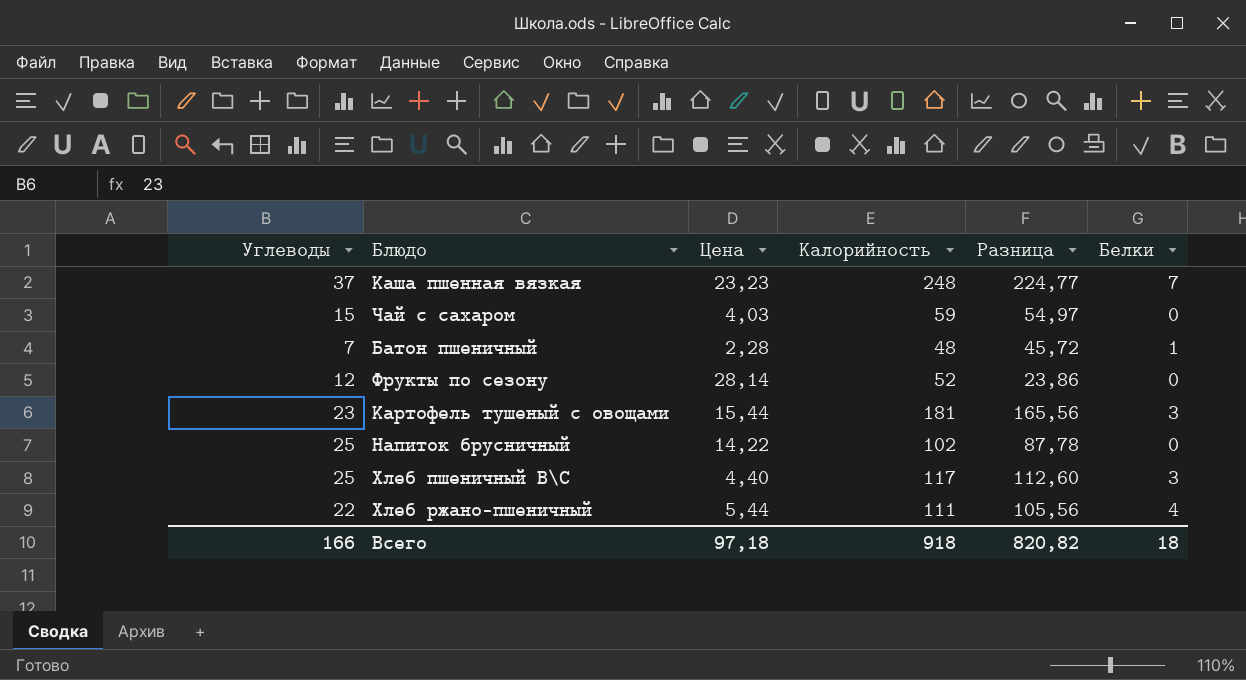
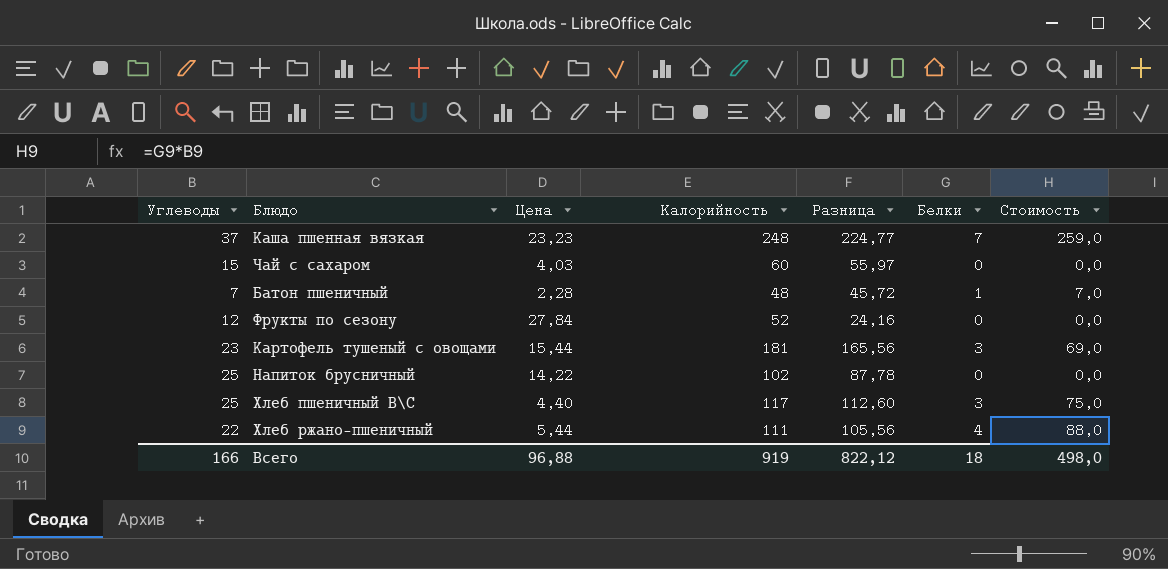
column Стоимость | formula: none -> [Углеводы] * [Белки]
Чай с сахаром | Калорийность: 59 -> 60
Чай с сахаром | Разница: 54,97 -> 55,97
Фрукты по сезону | Цена: 28,14 -> 27,84
Фрукты по сезону | Разница: 23,86 -> 24,16
Всего | Цена: 97,18 -> 96,88
Всего | Калорийность: 918 -> 919
Всего | Разница: 820,82 -> 822,12

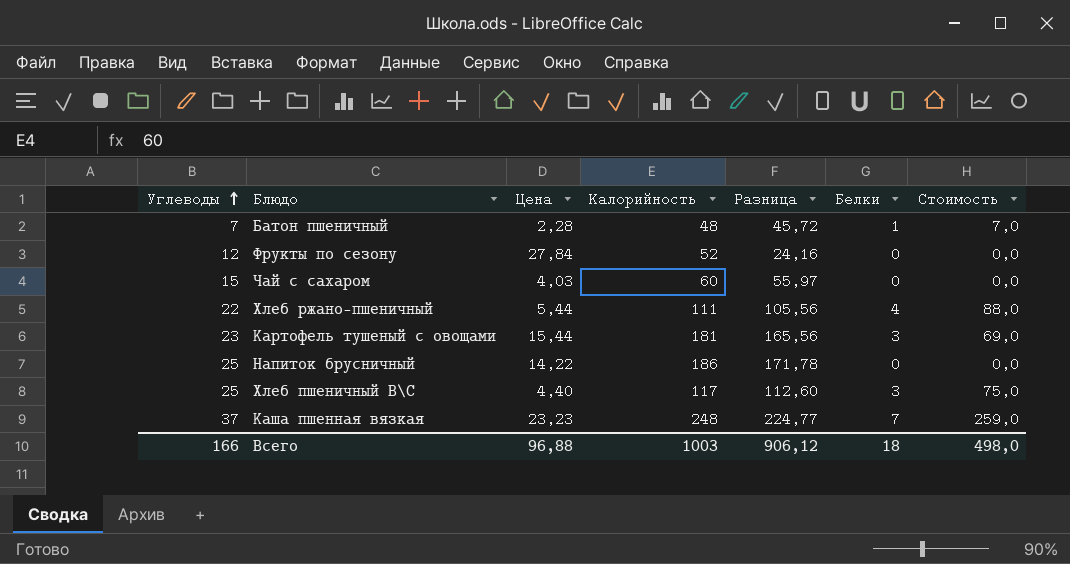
row order: none -> Углеводы ascending
Напиток брусничный | Калорийность: 102 -> 186
Напиток брусничный | Разница: 87,78 -> 171,78
Всего | Калорийность: 919 -> 1003
Всего | Разница: 822,12 -> 906,12

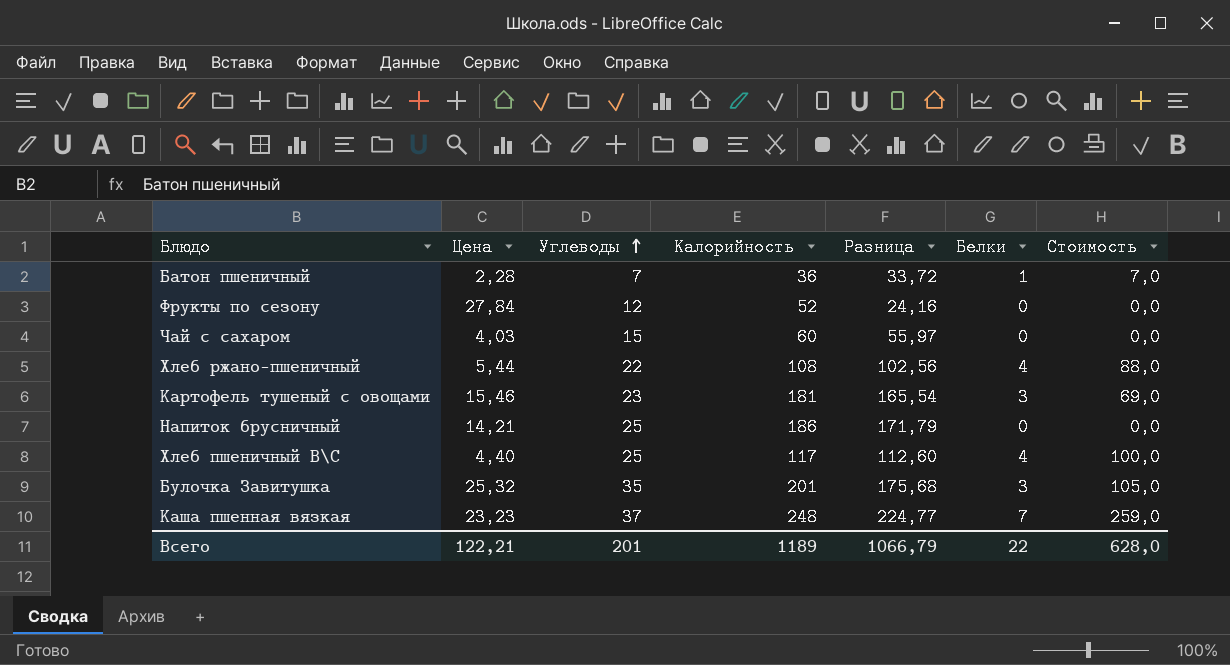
column Углеводы | position: 1 -> 3
Батон пшеничный | Калорийность: 48 -> 36
Батон пшеничный | Разница: 45,72 -> 33,72
Хлеб ржано-пшеничный | Калорийность: 111 -> 108
Хлеб ржано-пшеничный | Разница: 105,56 -> 102,56
Картофель тушеный с овощами | Цена: 15,44 -> 15,46
Картофель тушеный с овощами | Разница: 165,56 -> 165,54
Напиток брусничный | Цена: 14,22 -> 14,21
Напиток брусничный | Разница: 171,78 -> 171,79
Хлеб пшеничный В\С | Белки: 3 -> 4
Хлеб пшеничный В\С | Стоимость: 75,0 -> 100,0
row Булочка Завитушка: none -> 25,32 | 35 | 201 | 175,68 | 3 | 105,0
Всего | Цена: 96,88 -> 122,21
Всего | Углеводы: 166 -> 201
Всего | Калорийность: 1003 -> 1189
Всего | Разница: 906,12 -> 1066,79
Всего | Белки: 18 -> 22
Всего | Стоимость: 498,0 -> 628,0

